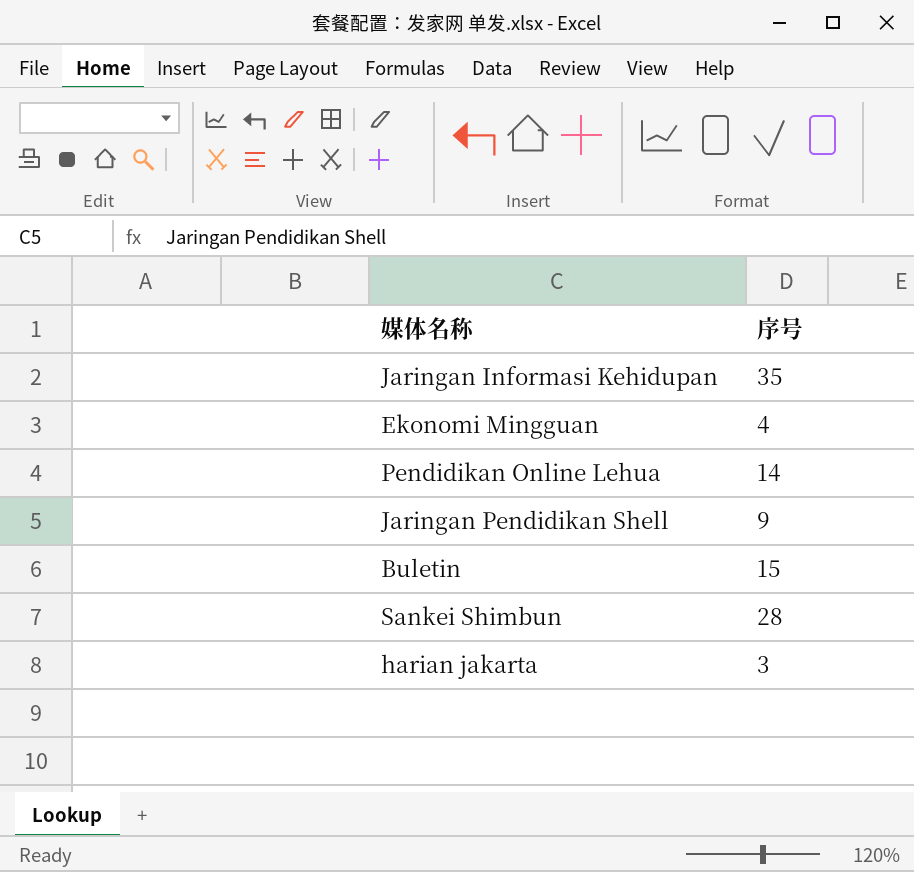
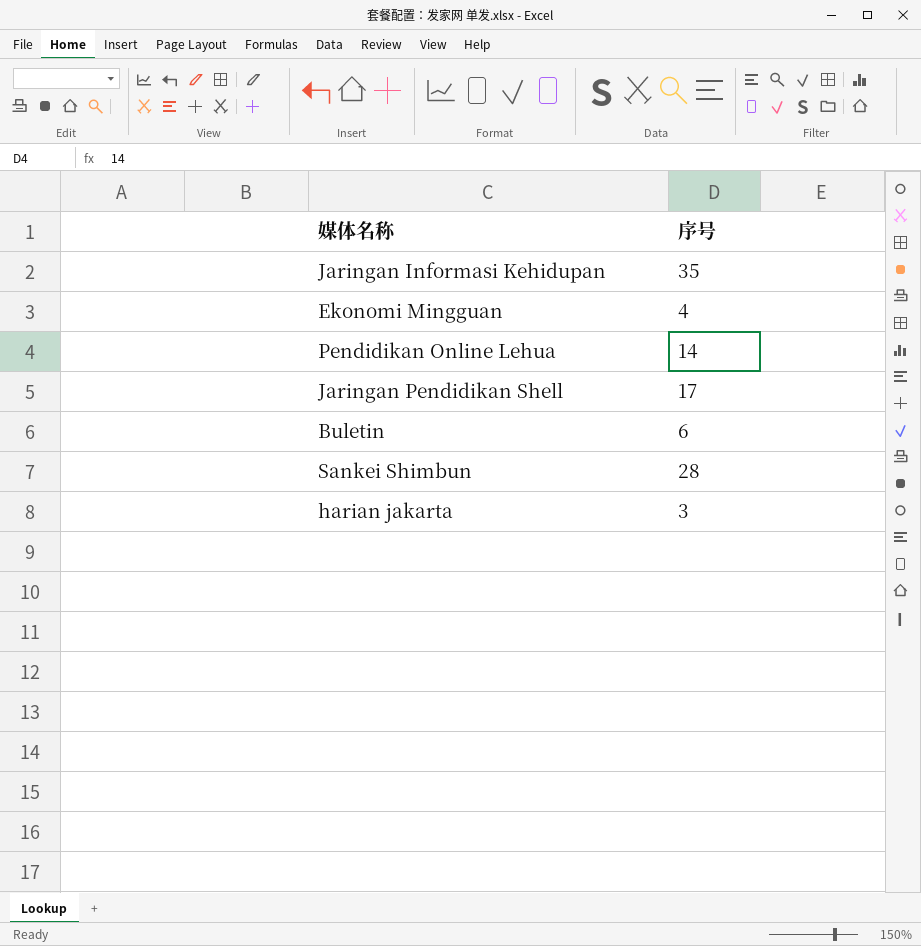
Jaringan Pendidikan Shell | 序号: 9 -> 17
Buletin | 序号: 15 -> 6

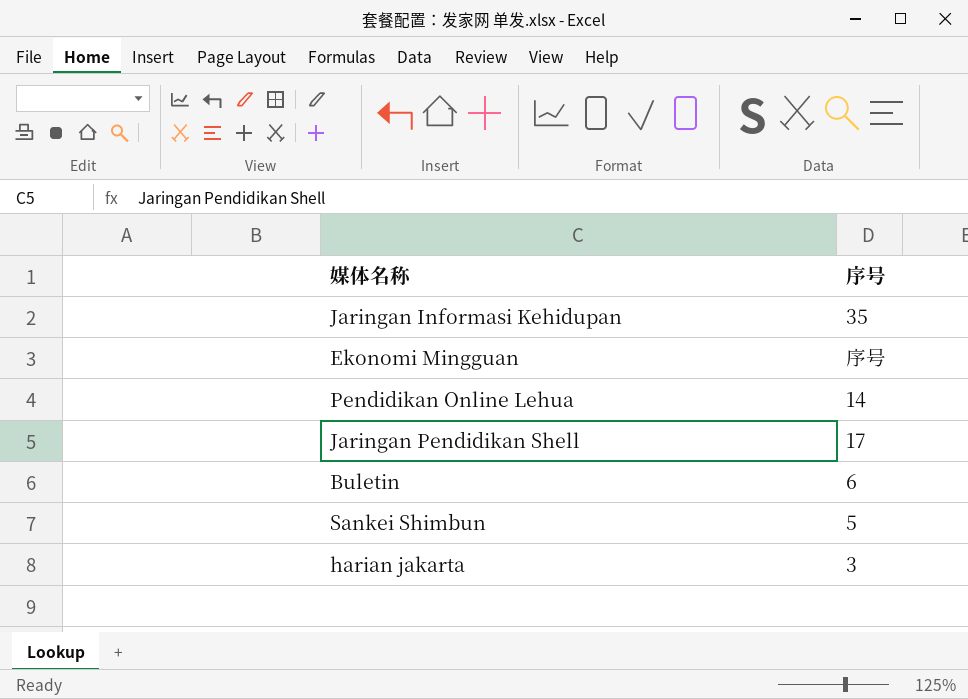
Ekonomi Mingguan | 序号: 4 -> 序号
Sankei Shimbun | 序号: 28 -> 5

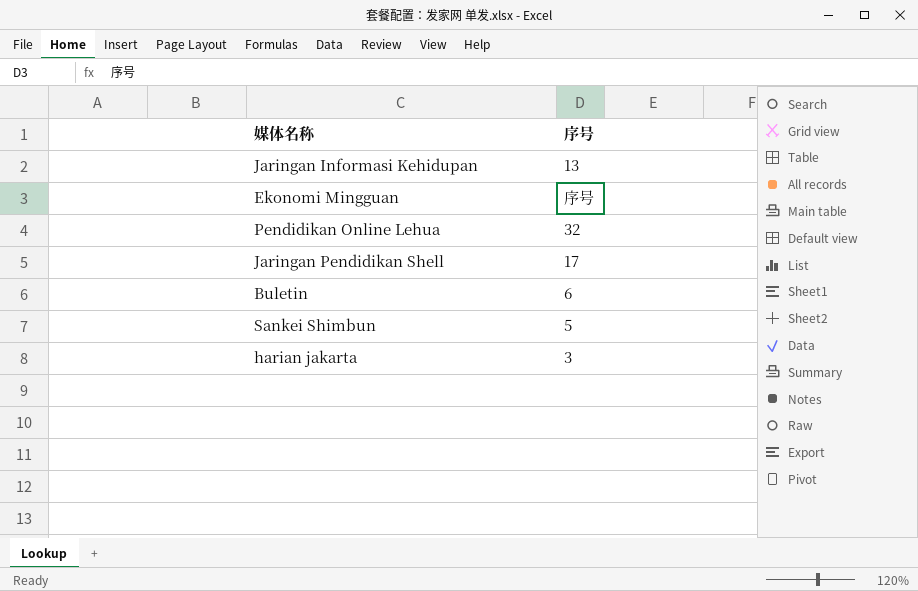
Jaringan Informasi Kehidupan | 序号: 35 -> 13
Pendidikan Online Lehua | 序号: 14 -> 32

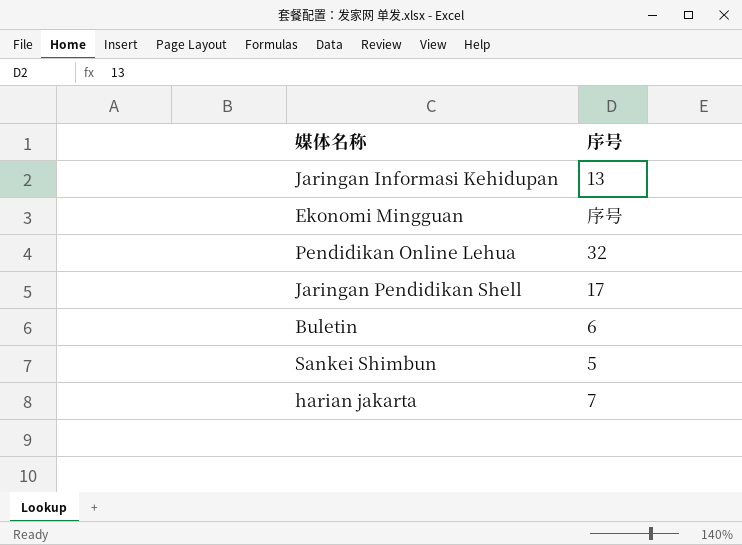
harian jakarta | 序号: 3 -> 7

